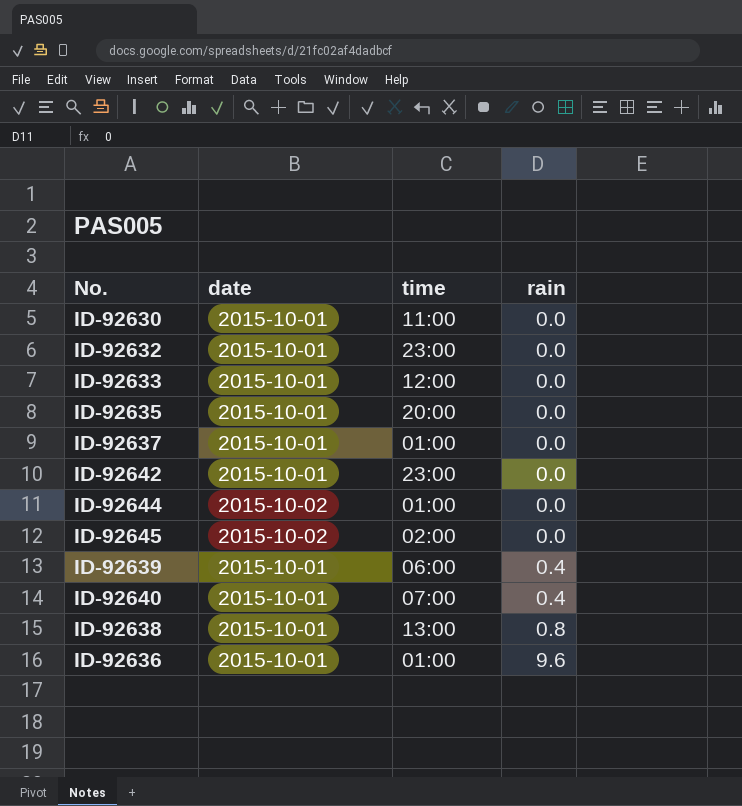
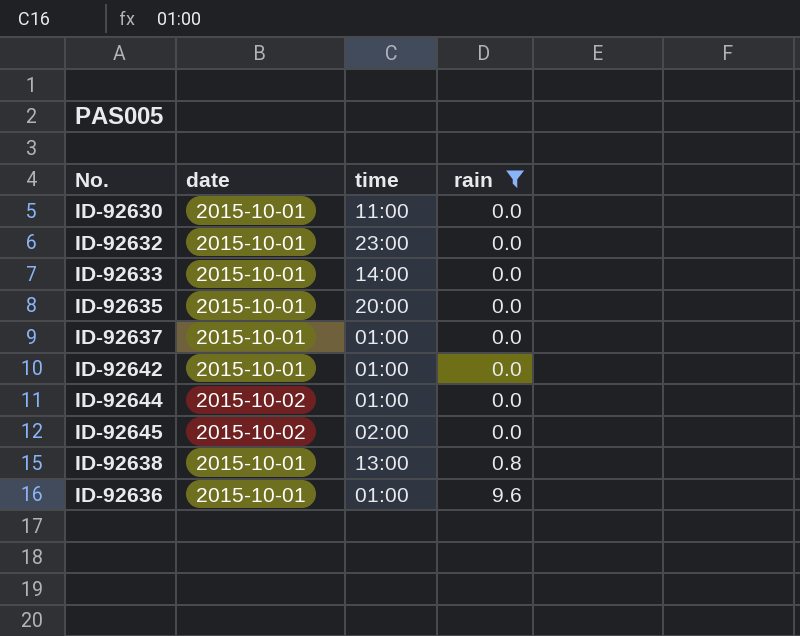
filter: none -> rain != 0.4
ID-92633 | time: 12:00 -> 14:00
ID-92642 | time: 23:00 -> 01:00

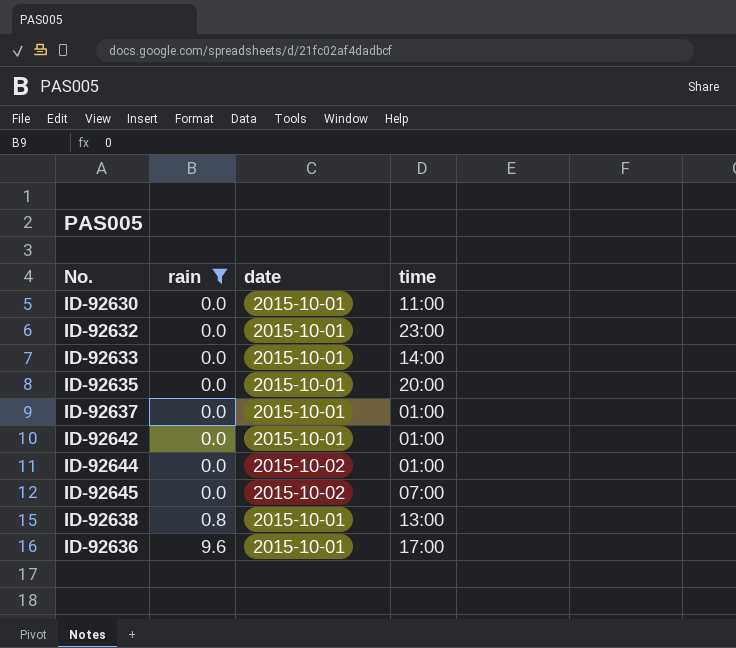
column rain | position: 4 -> 2
ID-92645 | time: 02:00 -> 07:00
ID-92636 | time: 01:00 -> 17:00

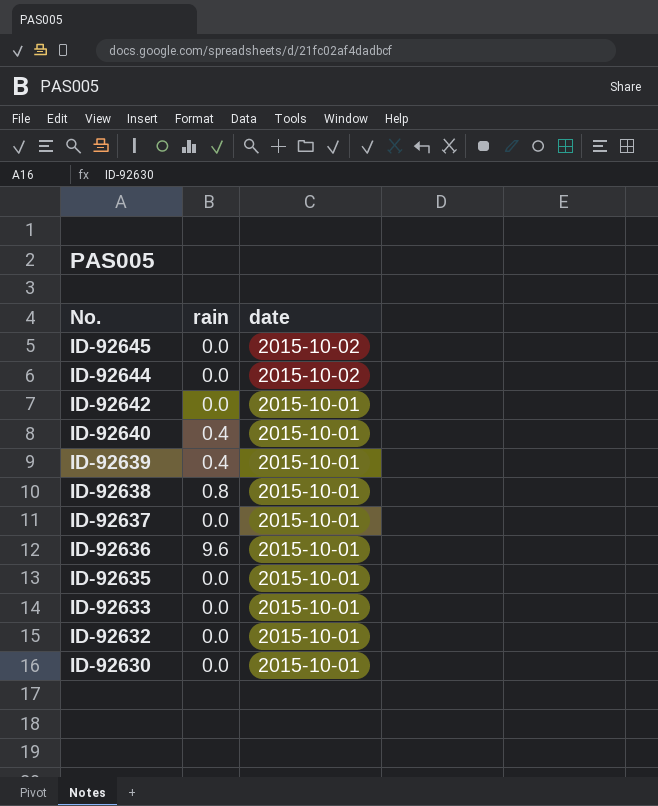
filter: rain != 0.4 -> none
row order: rain ascending -> No. descending
column time | position: 4 -> none

